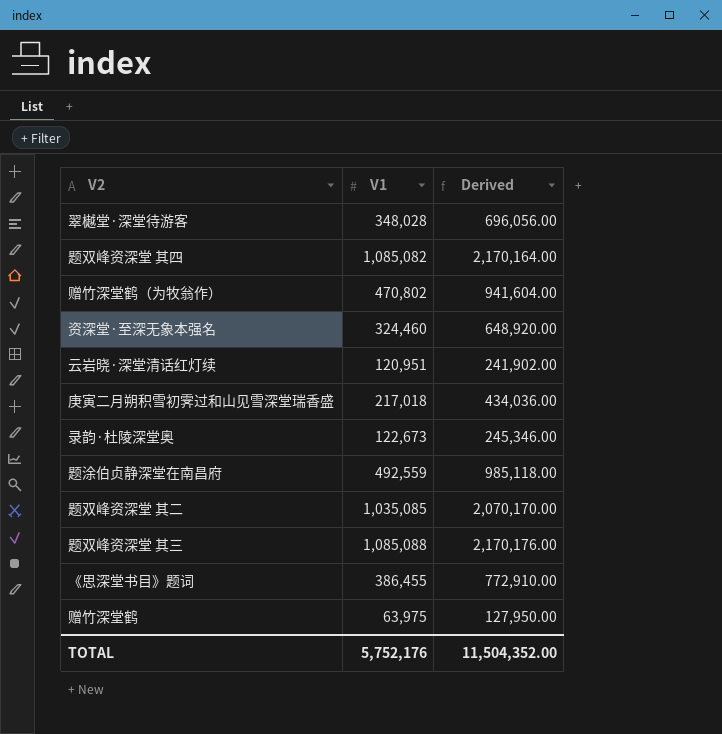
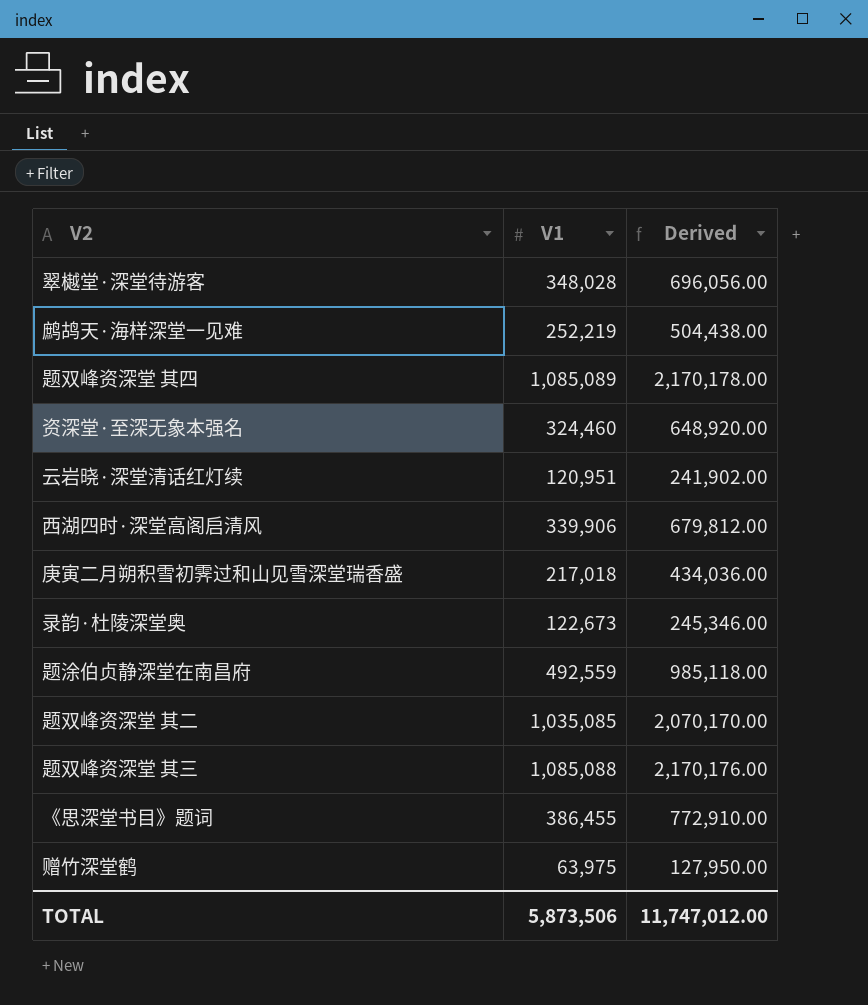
row 赠竹深堂鹤（为牧翁作）: 470,802 | 941,604.00 -> none
row 鹧鸪天·海样深堂一见难: none -> 252,219 | 504,438.00
题双峰资深堂 其四 | V1: 1,085,082 -> 1,085,089
题双峰资深堂 其四 | Derived: 2,170,164.00 -> 2,170,178.00
row 西湖四时·深堂高阁启清风: none -> 339,906 | 679,812.00
TOTAL | V1: 5,752,176 -> 5,873,506
TOTAL | Derived: 11,504,352.00 -> 11,747,012.00

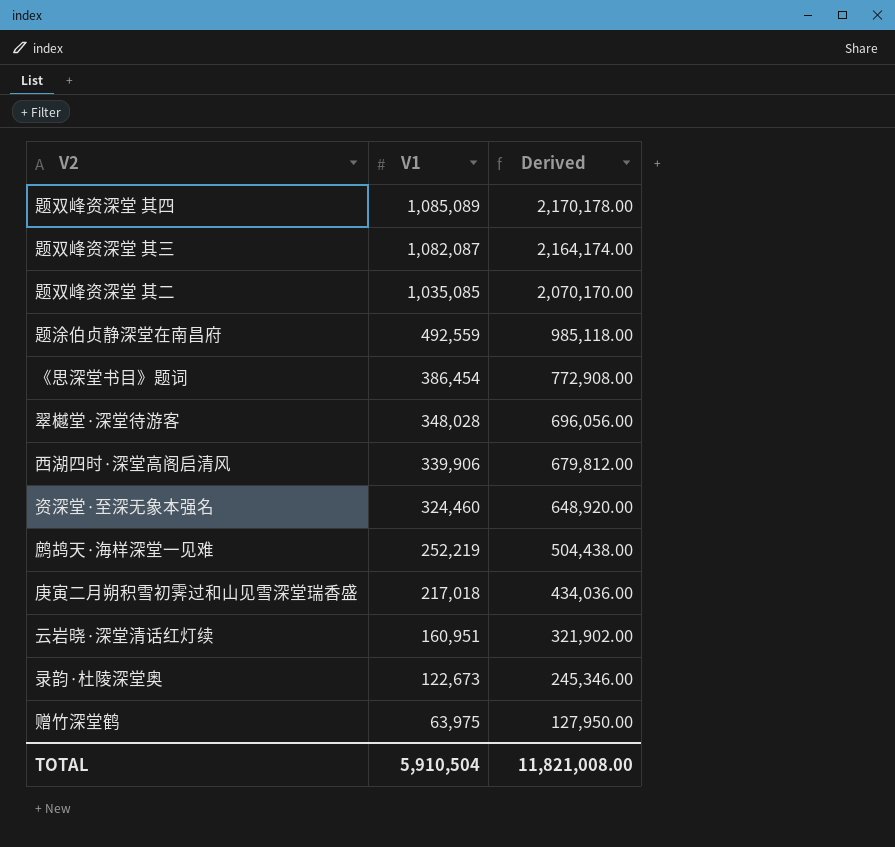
row order: none -> V1 descending
题双峰资深堂 其三 | V1: 1,085,088 -> 1,082,087
题双峰资深堂 其三 | Derived: 2,170,176.00 -> 2,164,174.00
《思深堂书目》题词 | V1: 386,455 -> 386,454
《思深堂书目》题词 | Derived: 772,910.00 -> 772,908.00
云岩晓·深堂清话红灯续 | V1: 120,951 -> 160,951
云岩晓·深堂清话红灯续 | Derived: 241,902.00 -> 321,902.00
TOTAL | V1: 5,873,506 -> 5,910,504
TOTAL | Derived: 11,747,012.00 -> 11,821,008.00

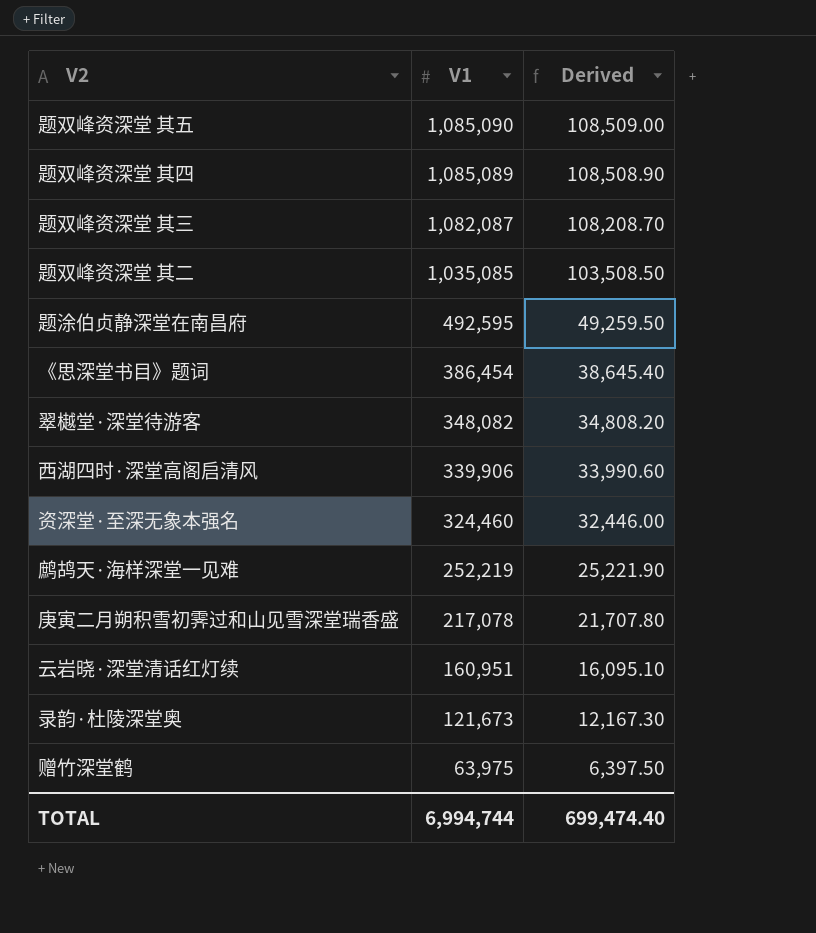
column Derived | formula: [V1] * 2 -> [V1] * 0.1
row 题双峰资深堂 其五: none -> 1,085,090 | 108,509.00
题涂伯贞静深堂在南昌府 | V1: 492,559 -> 492,595
翠樾堂·深堂待游客 | V1: 348,028 -> 348,082
庚寅二月朔积雪初霁过和山见雪深堂瑞香盛 | V1: 217,018 -> 217,078
录韵·杜陵深堂奥 | V1: 122,673 -> 121,673
TOTAL | V1: 5,910,504 -> 6,994,744
TOTAL | Derived: 11,821,008.00 -> 699,474.40

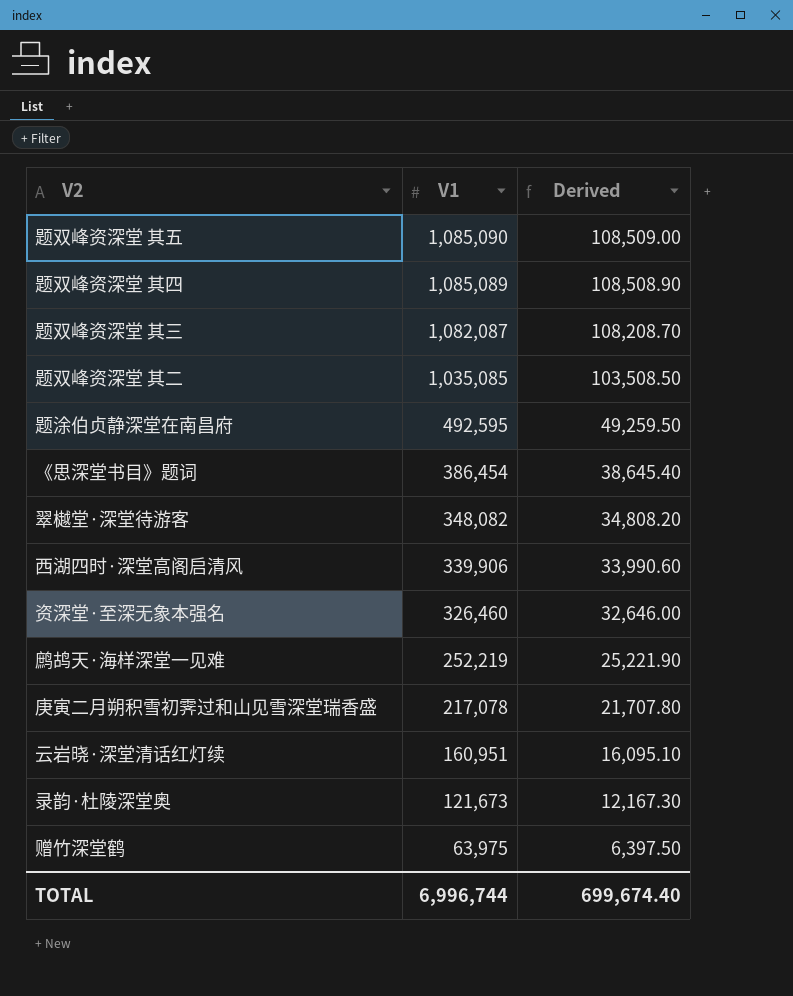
资深堂·至深无象本强名 | V1: 324,460 -> 326,460
资深堂·至深无象本强名 | Derived: 32,446.00 -> 32,646.00
TOTAL | V1: 6,994,744 -> 6,996,744
TOTAL | Derived: 699,474.40 -> 699,674.40

